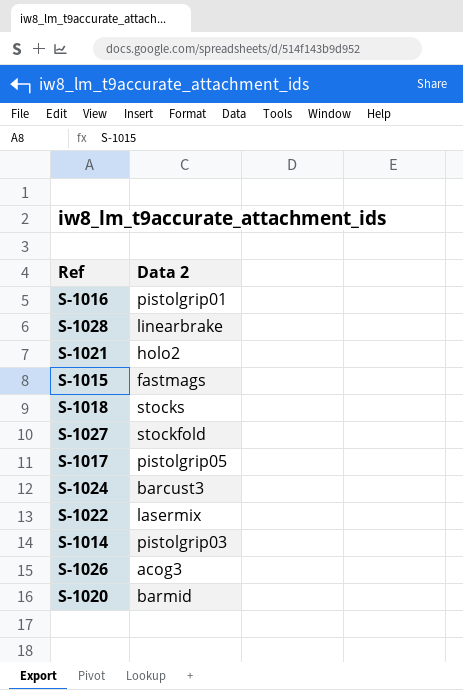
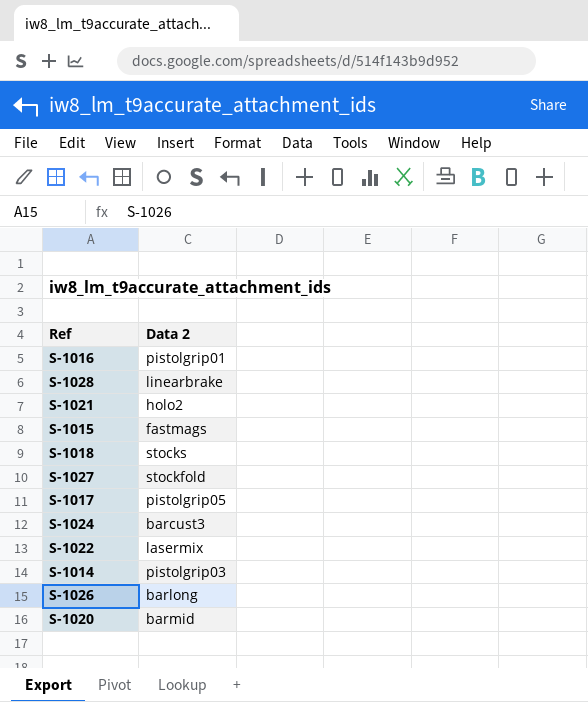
S-1026 | Data 2: acog3 -> barlong

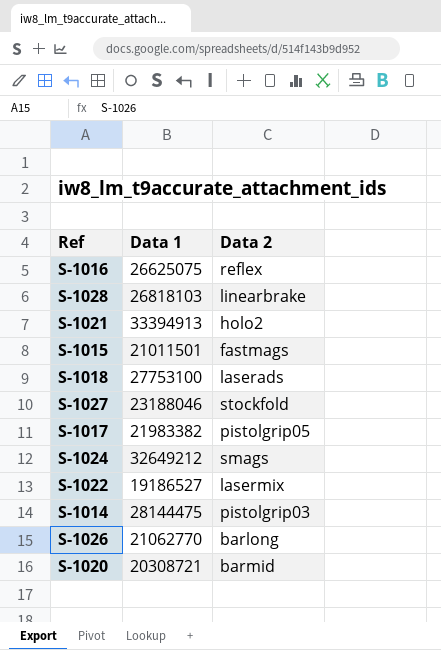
column Data 1 | position: none -> 2
S-1016 | Data 2: pistolgrip01 -> reflex
S-1018 | Data 2: stocks -> laserads
S-1024 | Data 2: barcust3 -> smags

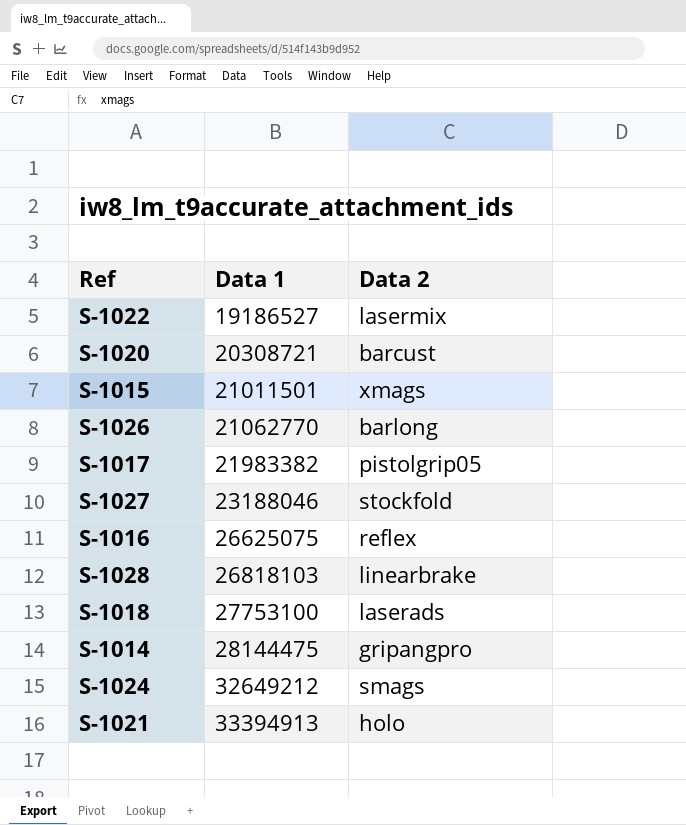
row order: none -> Data 1 ascending
S-1020 | Data 2: barmid -> barcust
S-1015 | Data 2: fastmags -> xmags
S-1014 | Data 2: pistolgrip03 -> gripangpro
S-1021 | Data 2: holo2 -> holo

